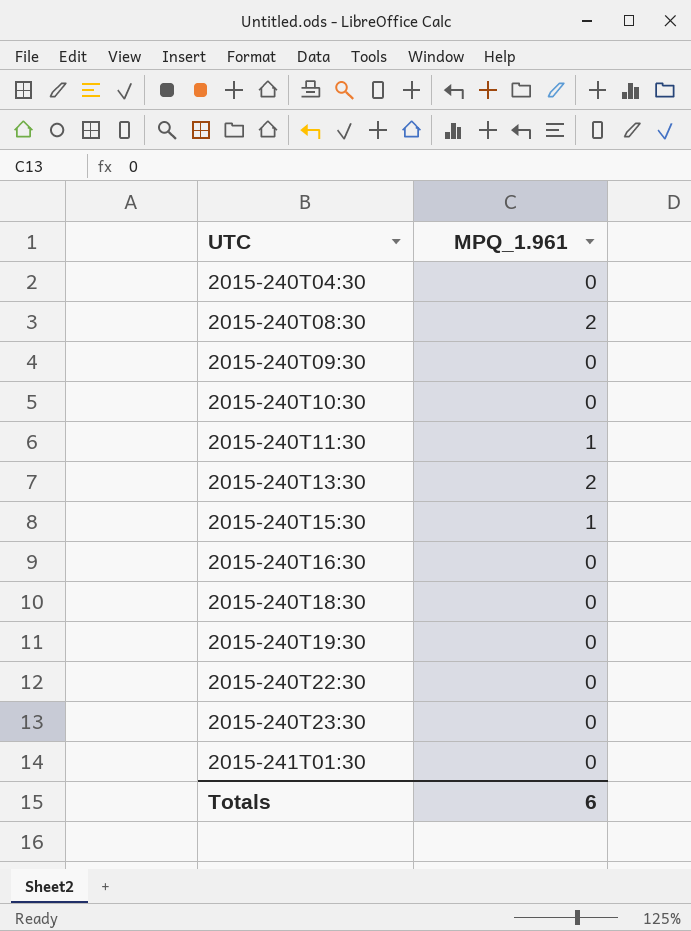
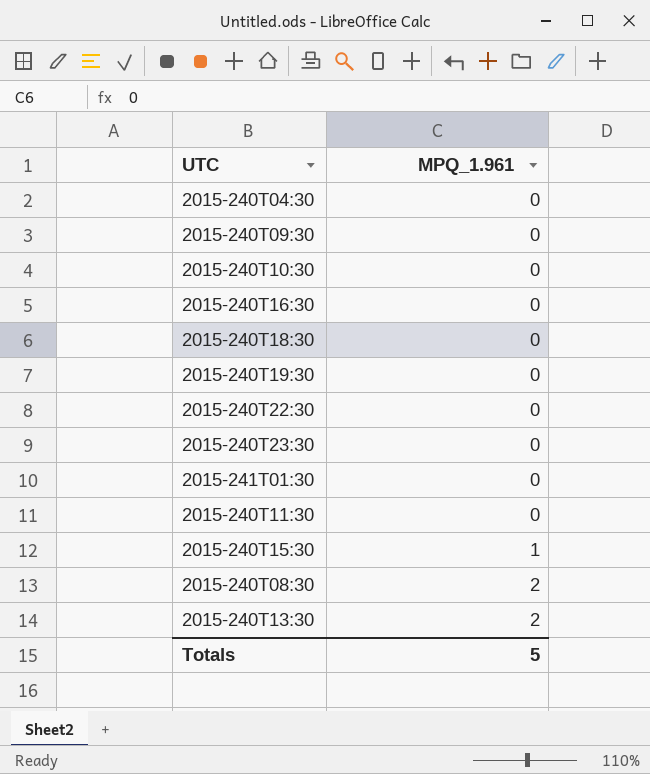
row order: UTC ascending -> MPQ_1.961 ascending
2015-240T11:30 | MPQ_1.961: 1 -> 0
Totals | MPQ_1.961: 6 -> 5

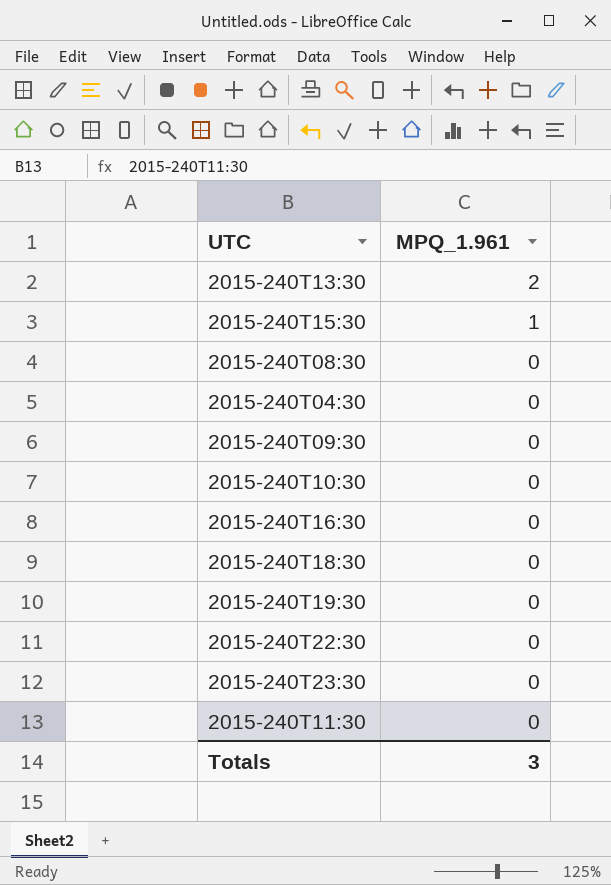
row order: MPQ_1.961 ascending -> MPQ_1.961 descending
row 2015-241T01:30: 0 -> none
2015-240T08:30 | MPQ_1.961: 2 -> 0
Totals | MPQ_1.961: 5 -> 3

